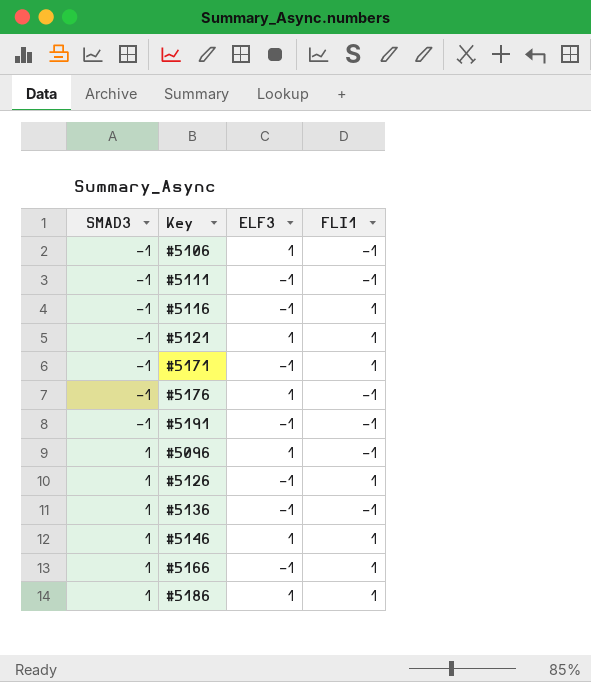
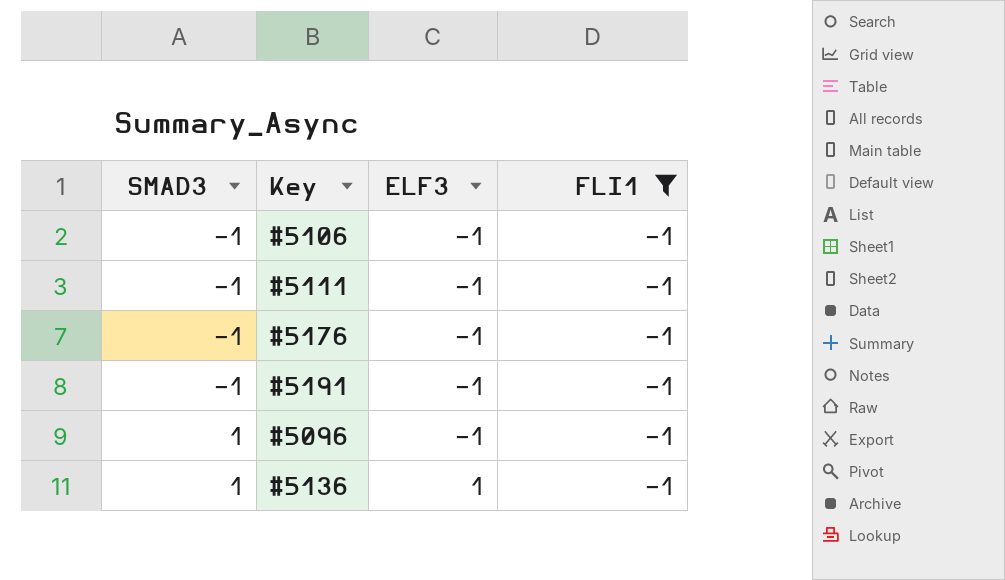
filter: none -> FLI1 = -1
#5106 | ELF3: 1 -> -1
#5176 | ELF3: 1 -> -1
#5096 | ELF3: 1 -> -1
#5136 | ELF3: -1 -> 1

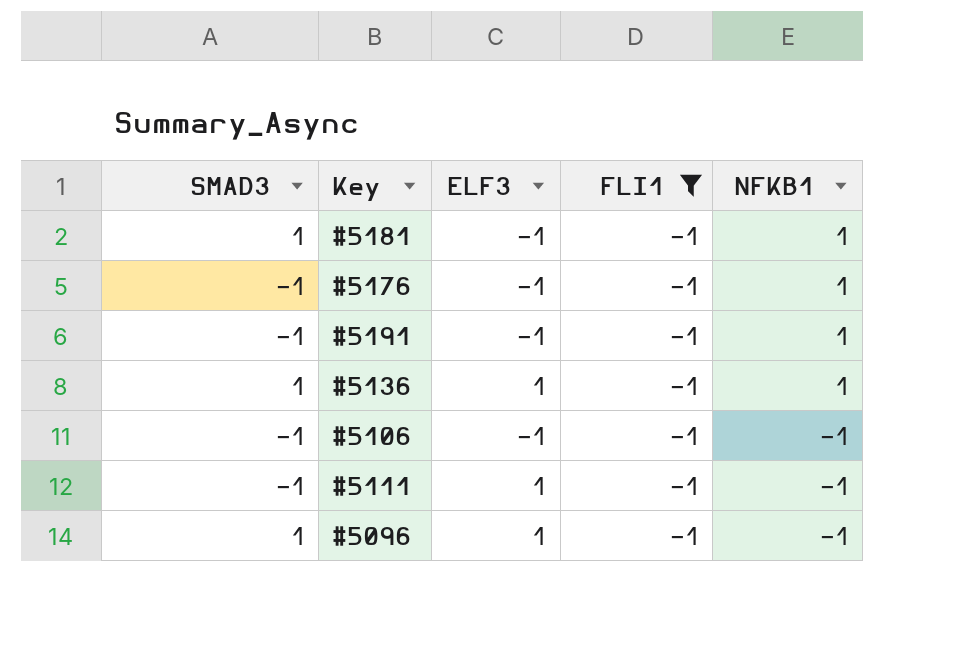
row order: SMAD3 ascending -> NFKB1 descending
column NFKB1 | position: none -> 5
row #5181: none -> 1 | -1 | -1 | 1
#5111 | ELF3: -1 -> 1
#5096 | ELF3: -1 -> 1

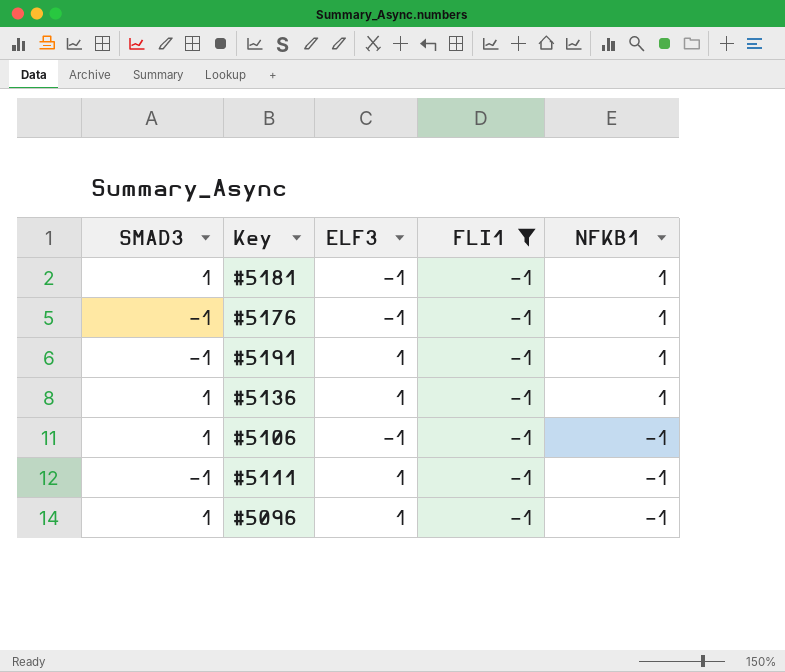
#5191 | ELF3: -1 -> 1
#5106 | SMAD3: -1 -> 1

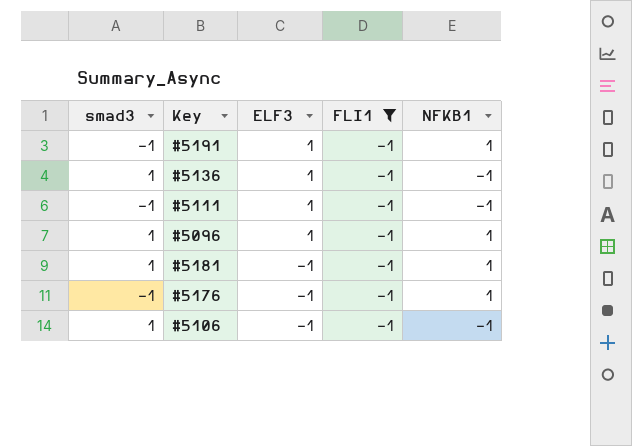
row order: NFKB1 descending -> ELF3 descending
column name: SMAD3 -> smad3
#5136 | NFKB1: 1 -> -1
#5096 | NFKB1: -1 -> 1

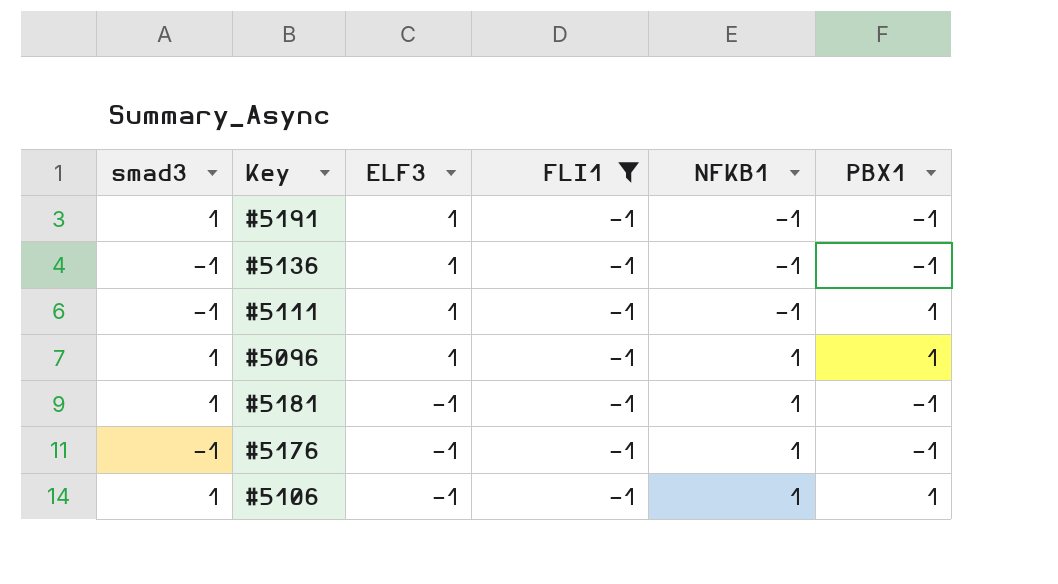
column PBX1 | position: none -> 6
#5191 | smad3: -1 -> 1
#5191 | NFKB1: 1 -> -1
#5136 | smad3: 1 -> -1
#5106 | NFKB1: -1 -> 1

